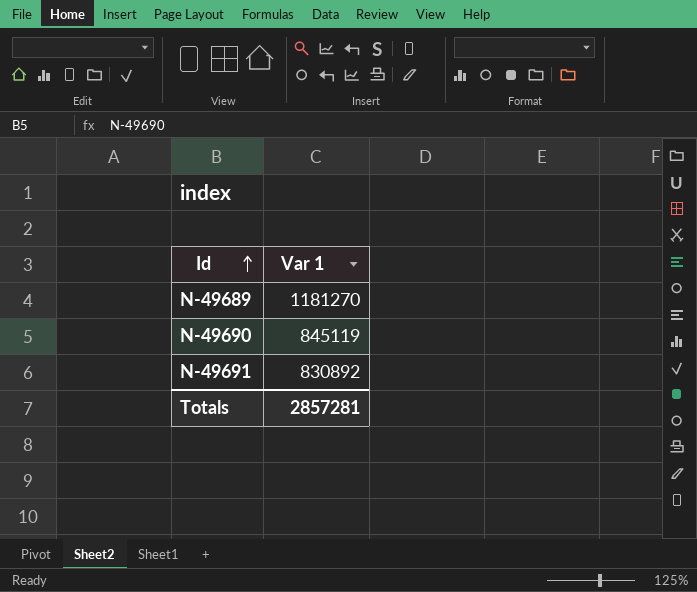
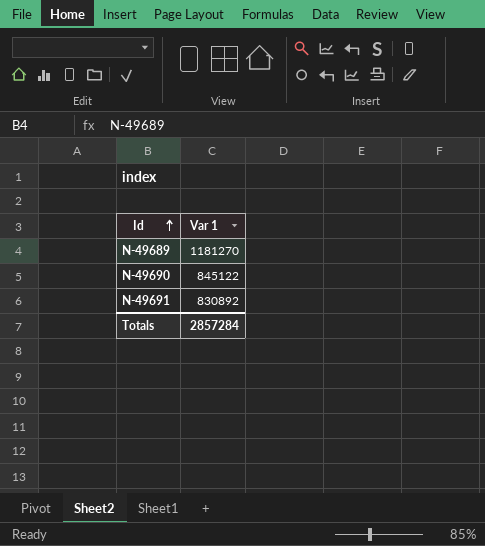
N-49690 | Var 1: 845119 -> 845122
Totals | Var 1: 2857281 -> 2857284

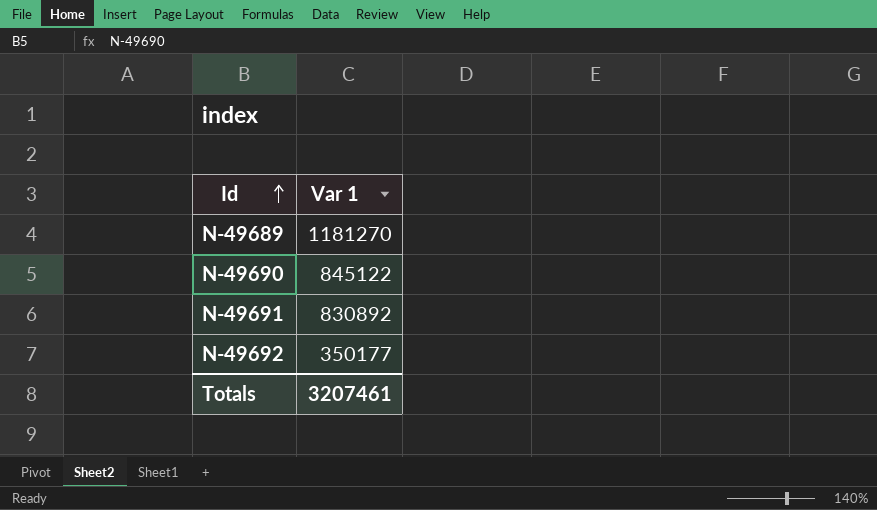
row N-49692: none -> 350177
Totals | Var 1: 2857284 -> 3207461

